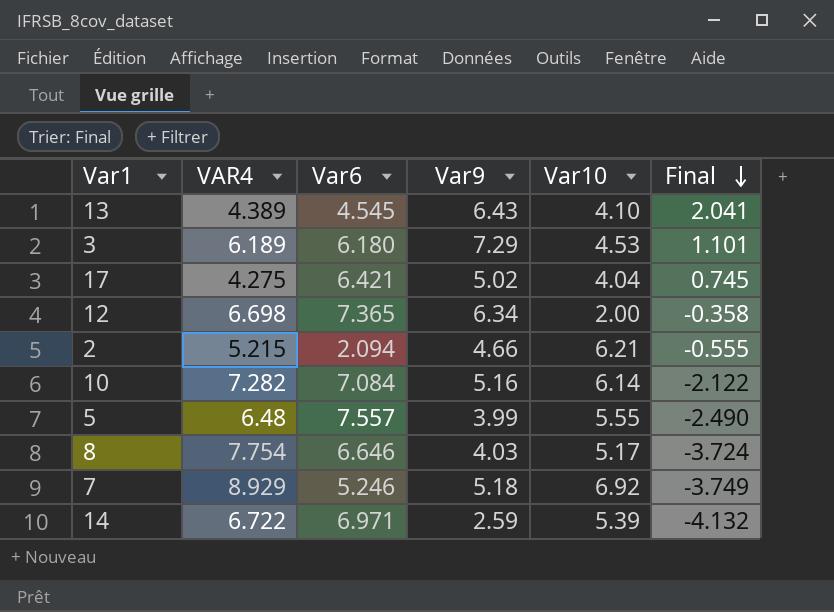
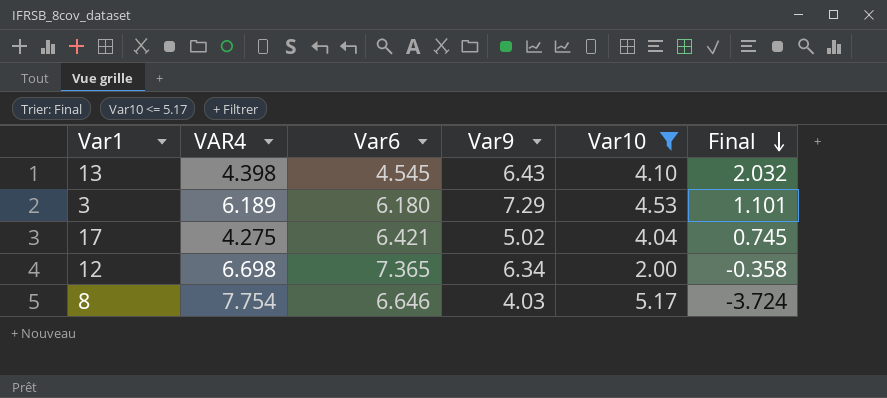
filter: none -> Var10 <= 5.17
13 | VAR4: 4.389 -> 4.398
13 | Final: 2.041 -> 2.032

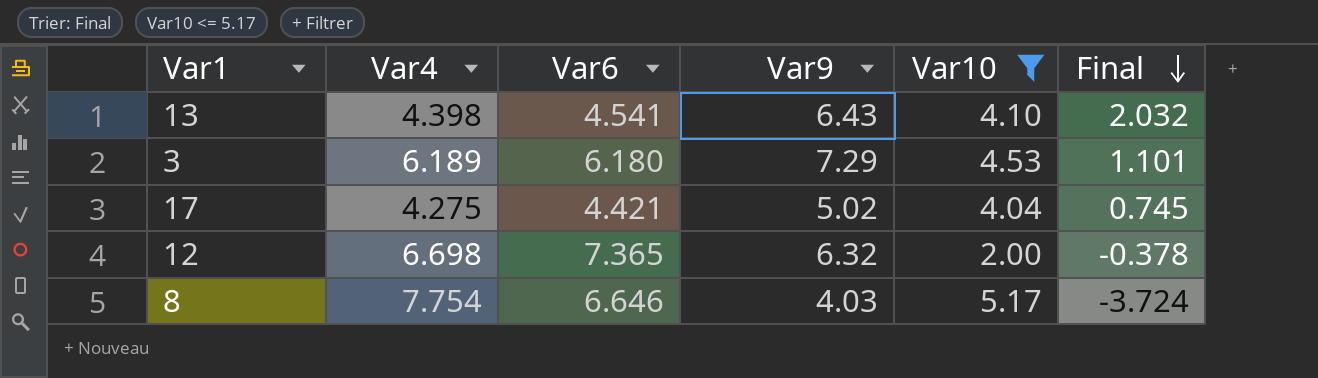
column name: VAR4 -> Var4
13 | Var6: 4.545 -> 4.541
17 | Var6: 6.421 -> 4.421
12 | Var9: 6.34 -> 6.32
12 | Final: -0.358 -> -0.378

